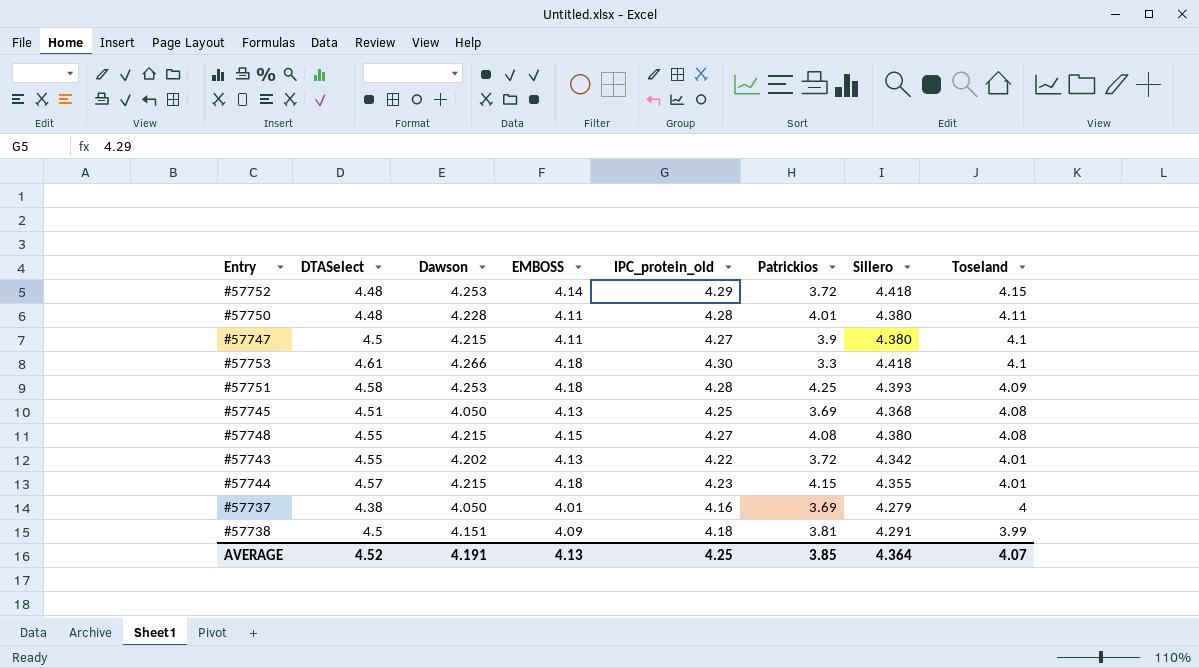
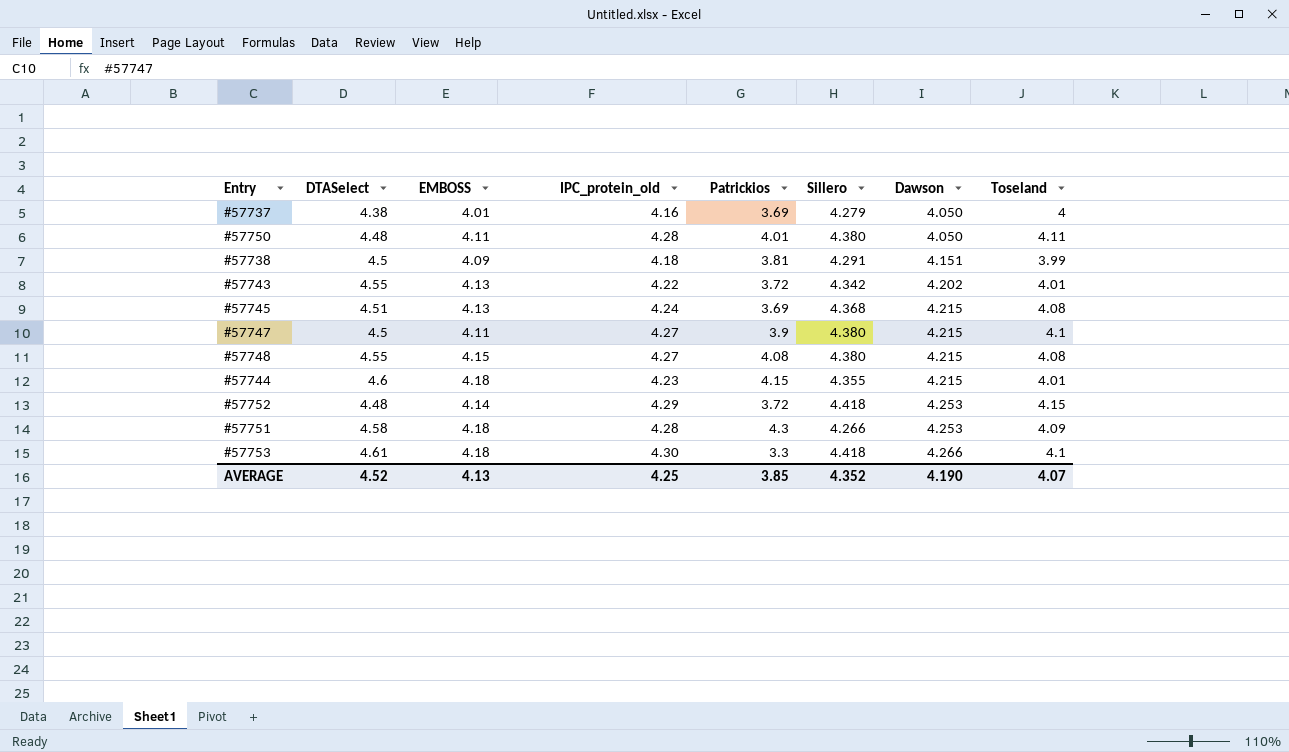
row order: Toseland descending -> Dawson ascending
column Dawson | position: 3 -> 7
#57750 | Dawson: 4.228 -> 4.050
#57745 | IPC_protein_old: 4.25 -> 4.24
#57745 | Dawson: 4.050 -> 4.215
#57744 | DTASelect: 4.57 -> 4.6
#57751 | Patrickios: 4.25 -> 4.3
#57751 | Sillero: 4.393 -> 4.266
AVERAGE | Sillero: 4.364 -> 4.352
AVERAGE | Dawson: 4.191 -> 4.190

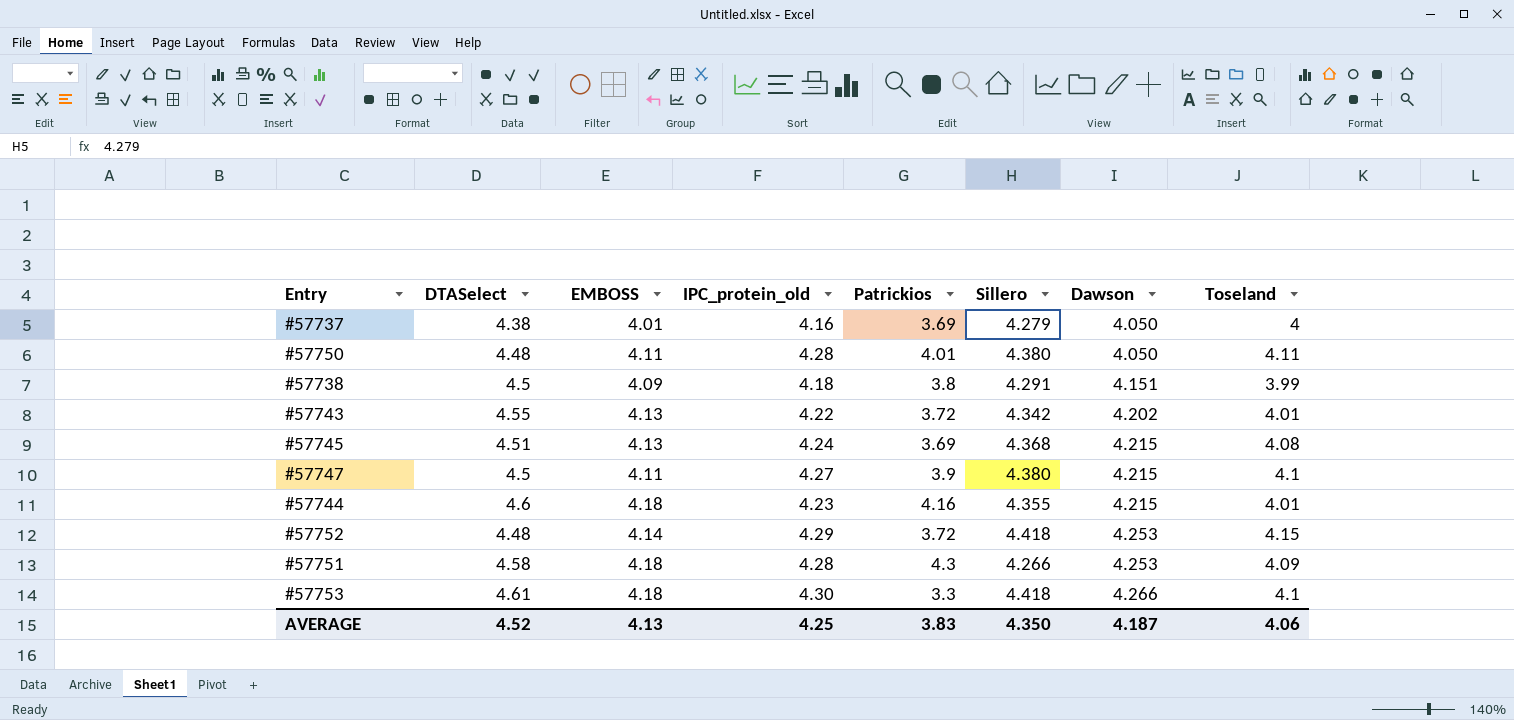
row #57748: 4.55 | 4.15 | 4.27 | 4.08 | 4.380 | 4.215 | 4.08 -> none
#57738 | Patrickios: 3.81 -> 3.8
#57744 | Patrickios: 4.15 -> 4.16
AVERAGE | Patrickios: 3.85 -> 3.83
AVERAGE | Sillero: 4.352 -> 4.350
AVERAGE | Dawson: 4.190 -> 4.187
AVERAGE | Toseland: 4.07 -> 4.06

